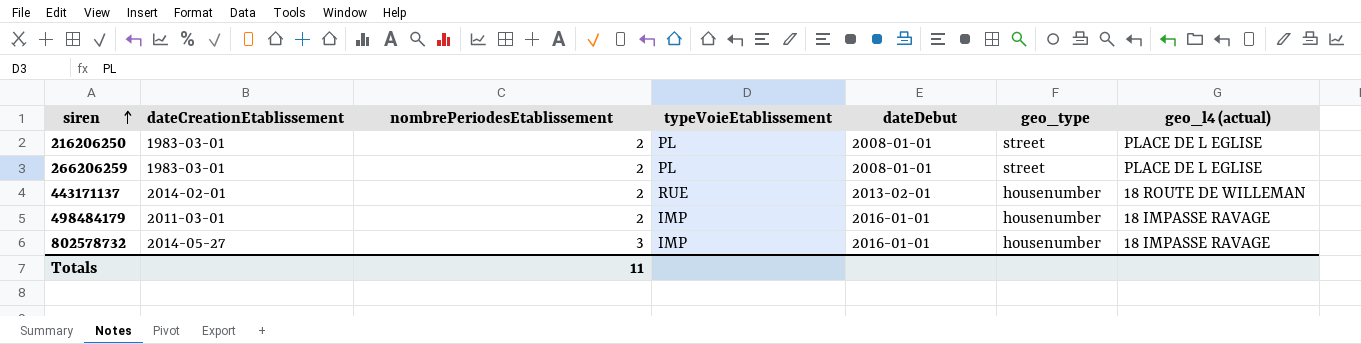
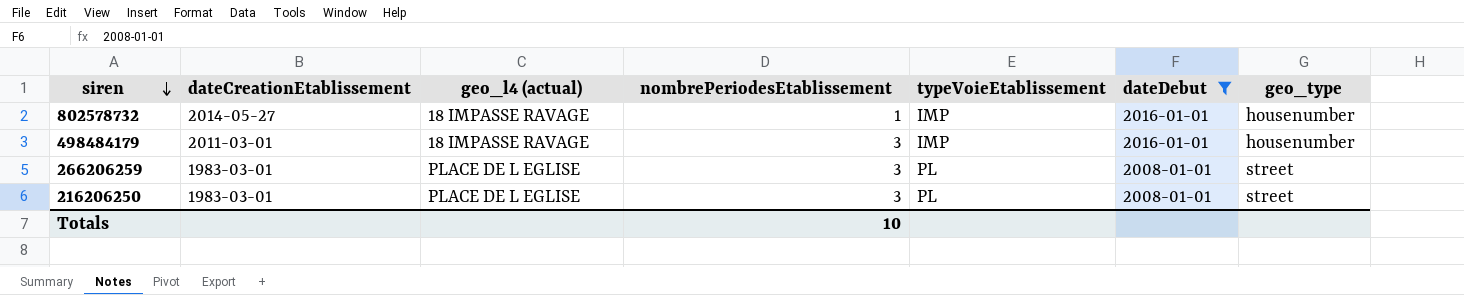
filter: none -> dateDebut != 2013-02-01
row order: siren ascending -> siren descending
column geo_l4 (actual) | position: 7 -> 3
802578732 | nombrePeriodesEtablissement: 3 -> 1
498484179 | nombrePeriodesEtablissement: 2 -> 3
266206259 | nombrePeriodesEtablissement: 2 -> 3
216206250 | nombrePeriodesEtablissement: 2 -> 3
Totals | nombrePeriodesEtablissement: 11 -> 10

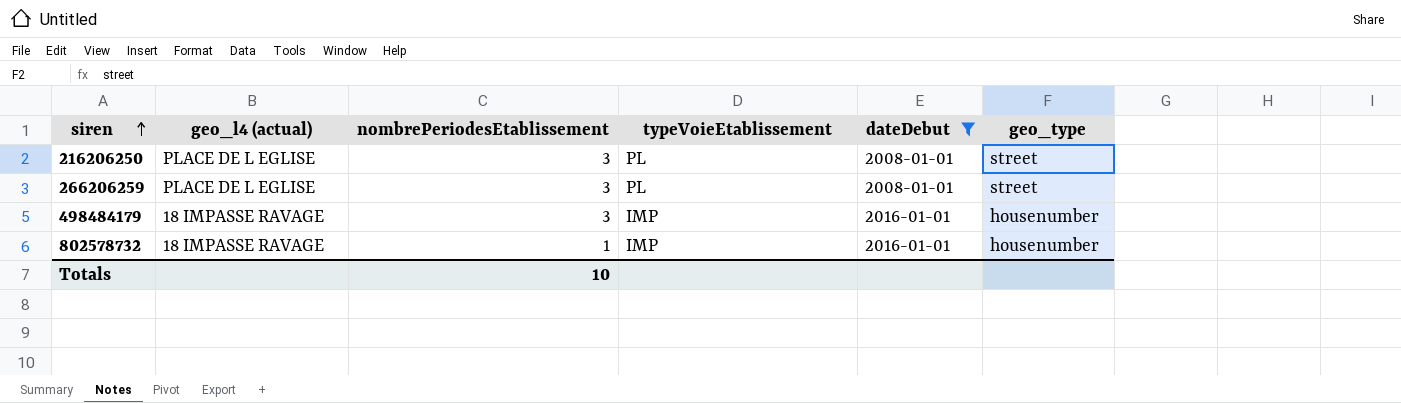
row order: siren descending -> siren ascending
column dateCreationEtablissement | position: 2 -> none

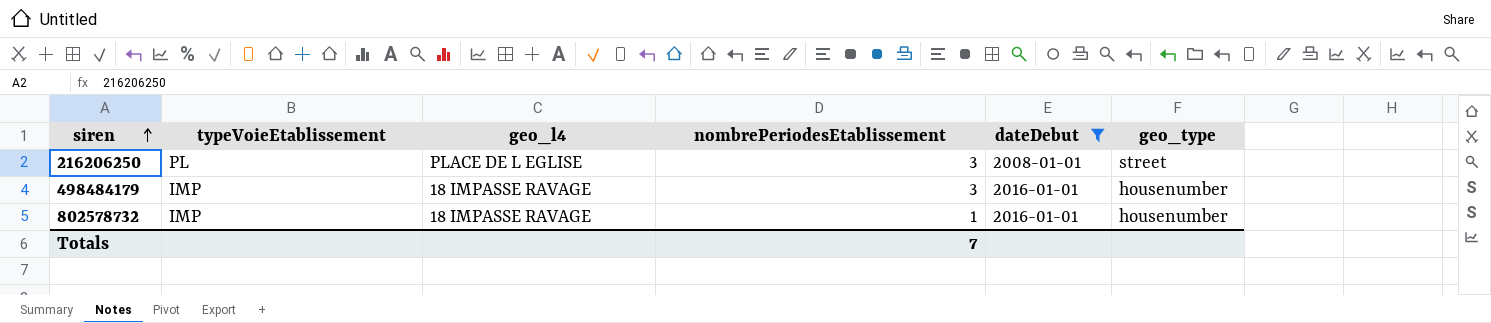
column typeVoieEtablissement | position: 4 -> 2
column name: geo_l4 (actual) -> geo_l4
row 266206259: PLACE DE L EGLISE | 3 | PL | 2008-01-01 | street -> none
Totals | nombrePeriodesEtablissement: 10 -> 7

